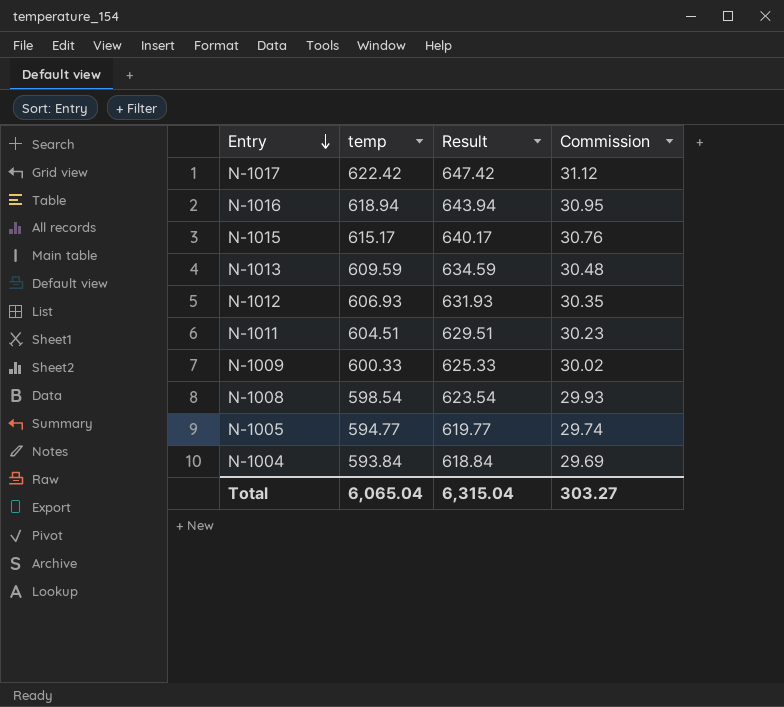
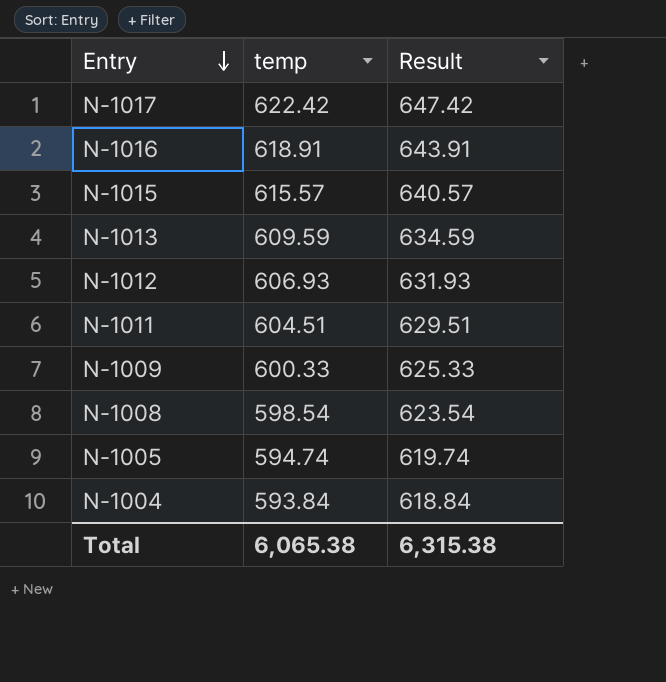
column Commission | formula: [temp] * 0.05 -> none
N-1016 | temp: 618.94 -> 618.91
N-1016 | Result: 643.94 -> 643.91
N-1015 | temp: 615.17 -> 615.57
N-1015 | Result: 640.17 -> 640.57
N-1005 | temp: 594.77 -> 594.74
N-1005 | Result: 619.77 -> 619.74
Total | temp: 6,065.04 -> 6,065.38
Total | Result: 6,315.04 -> 6,315.38

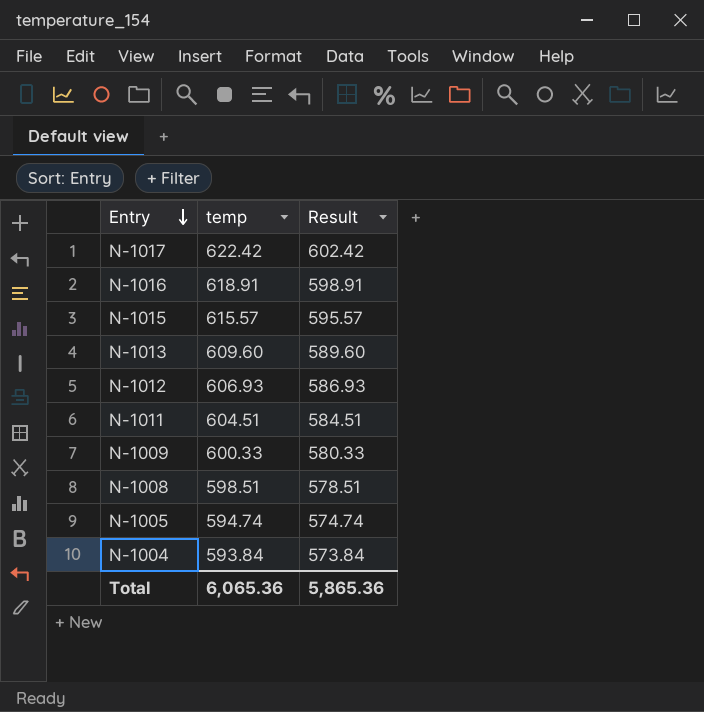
column Result | formula: [temp] + 25 -> [temp] - 20
N-1013 | temp: 609.59 -> 609.60
N-1008 | temp: 598.54 -> 598.51
Total | temp: 6,065.38 -> 6,065.36
Total | Result: 6,315.38 -> 5,865.36

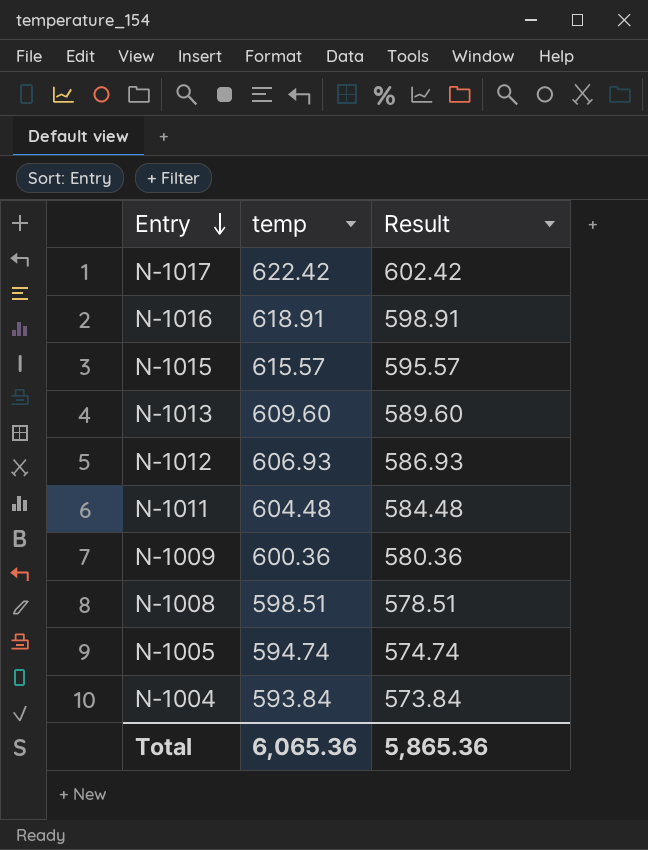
N-1011 | temp: 604.51 -> 604.48
N-1011 | Result: 584.51 -> 584.48
N-1009 | temp: 600.33 -> 600.36
N-1009 | Result: 580.33 -> 580.36

